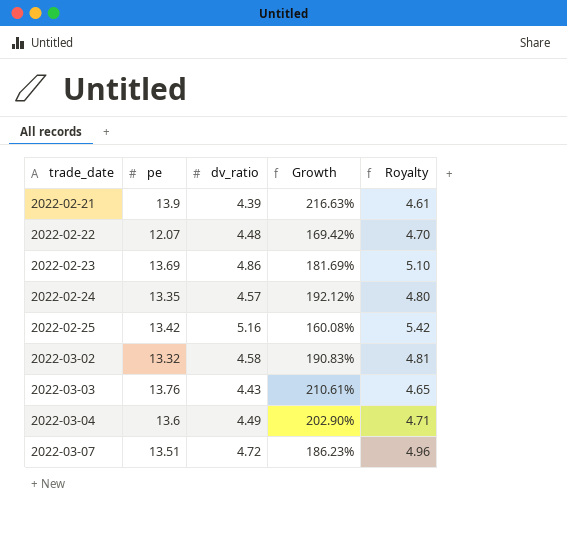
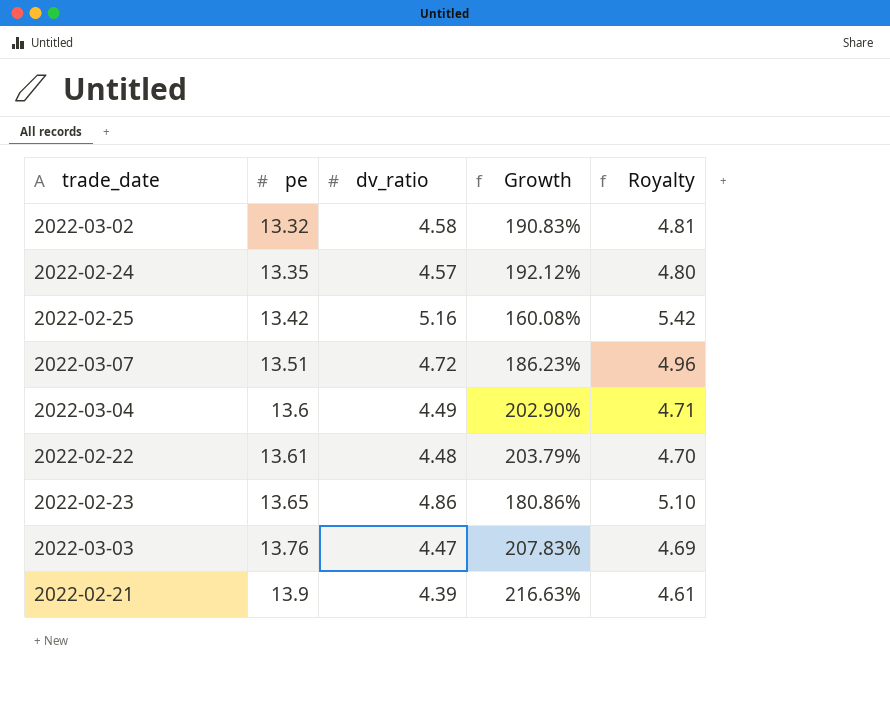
row order: trade_date ascending -> pe ascending
2022-02-22 | pe: 12.07 -> 13.61
2022-02-22 | Growth: 169.42% -> 203.79%
2022-02-23 | pe: 13.69 -> 13.65
2022-02-23 | Growth: 181.69% -> 180.86%
2022-03-03 | dv_ratio: 4.43 -> 4.47
2022-03-03 | Growth: 210.61% -> 207.83%
2022-03-03 | Royalty: 4.65 -> 4.69

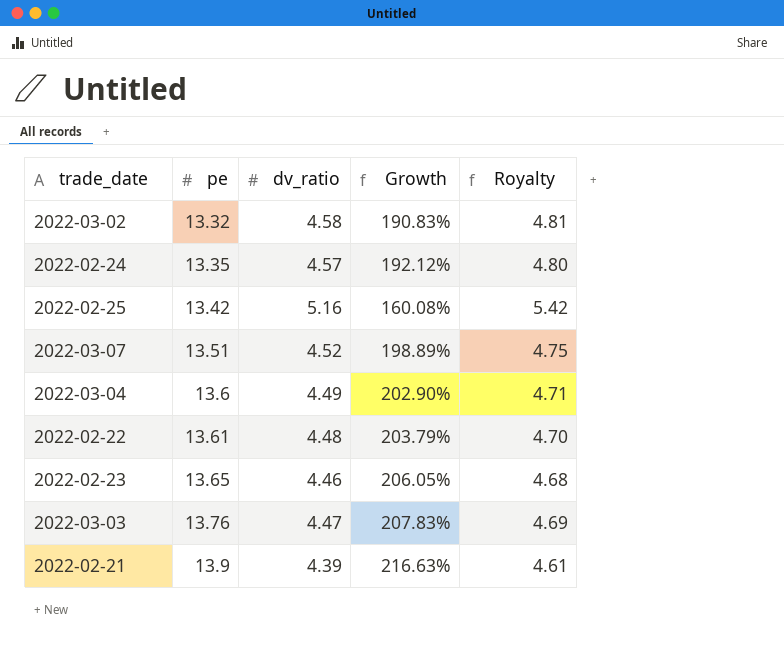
2022-03-07 | dv_ratio: 4.72 -> 4.52
2022-03-07 | Growth: 186.23% -> 198.89%
2022-03-07 | Royalty: 4.96 -> 4.75
2022-02-23 | dv_ratio: 4.86 -> 4.46
2022-02-23 | Growth: 180.86% -> 206.05%
2022-02-23 | Royalty: 5.10 -> 4.68

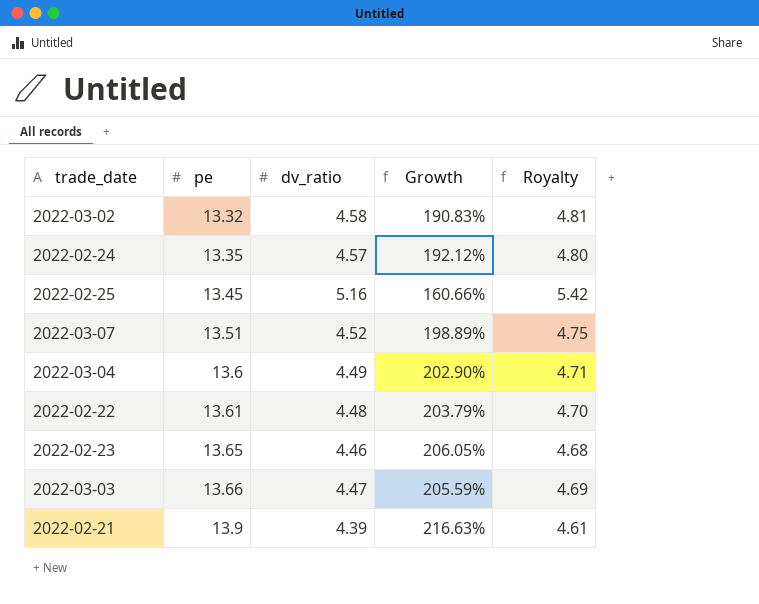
2022-02-25 | pe: 13.42 -> 13.45
2022-02-25 | Growth: 160.08% -> 160.66%
2022-03-03 | pe: 13.76 -> 13.66
2022-03-03 | Growth: 207.83% -> 205.59%

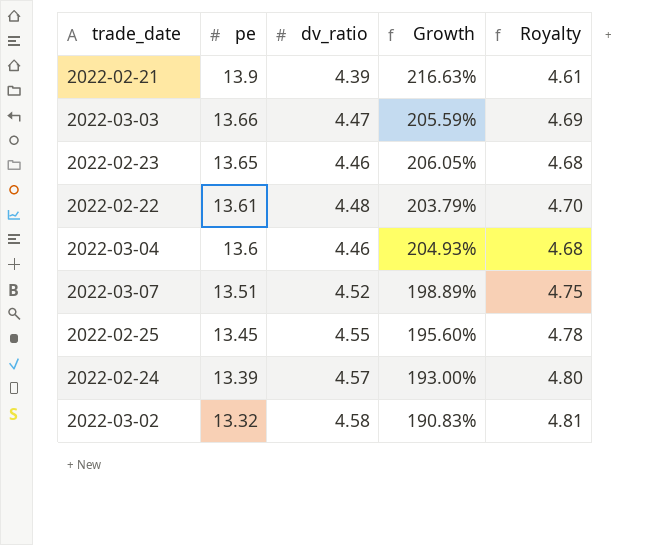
row order: pe ascending -> pe descending
2022-03-04 | dv_ratio: 4.49 -> 4.46
2022-03-04 | Growth: 202.90% -> 204.93%
2022-03-04 | Royalty: 4.71 -> 4.68
2022-02-25 | dv_ratio: 5.16 -> 4.55
2022-02-25 | Growth: 160.66% -> 195.60%
2022-02-25 | Royalty: 5.42 -> 4.78
2022-02-24 | pe: 13.35 -> 13.39
2022-02-24 | Growth: 192.12% -> 193.00%

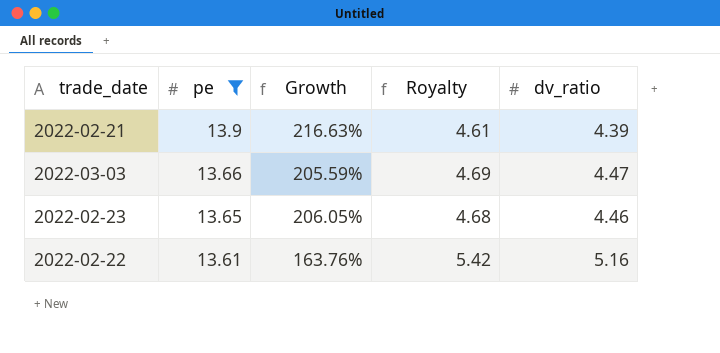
filter: none -> pe >= 13.61
column dv_ratio | position: 3 -> 5
2022-02-22 | Growth: 203.79% -> 163.76%
2022-02-22 | Royalty: 4.70 -> 5.42
2022-02-22 | dv_ratio: 4.48 -> 5.16

